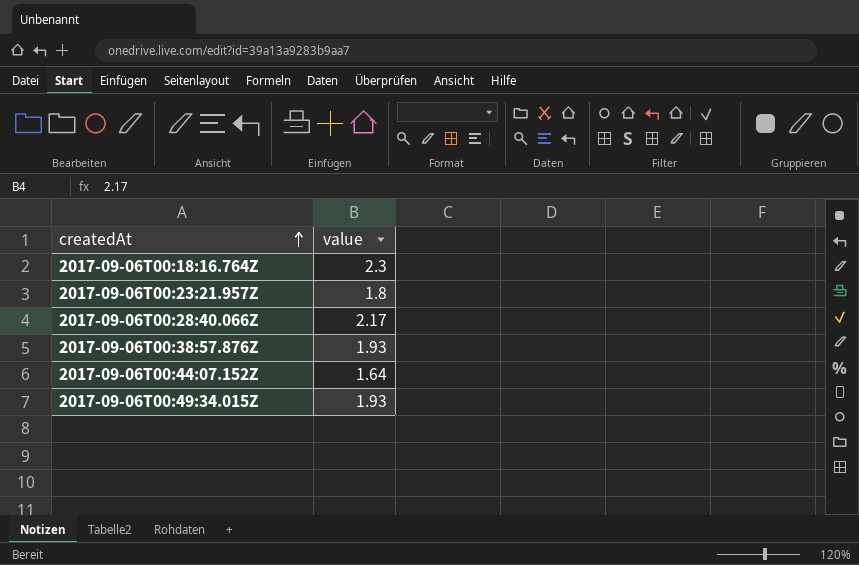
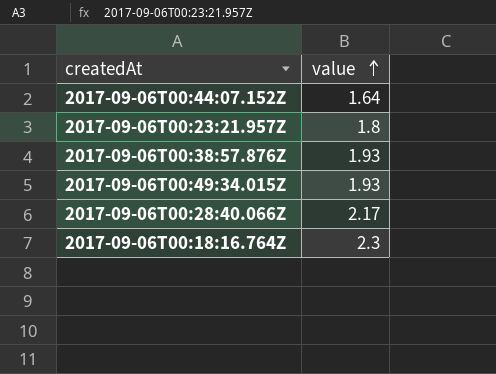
row order: createdAt ascending -> value ascending

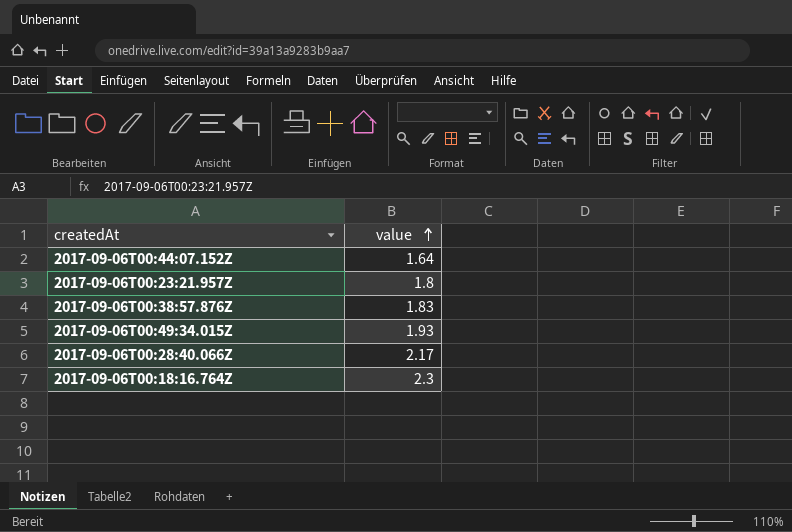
2017-09-06T00:38:57.876Z | value: 1.93 -> 1.83

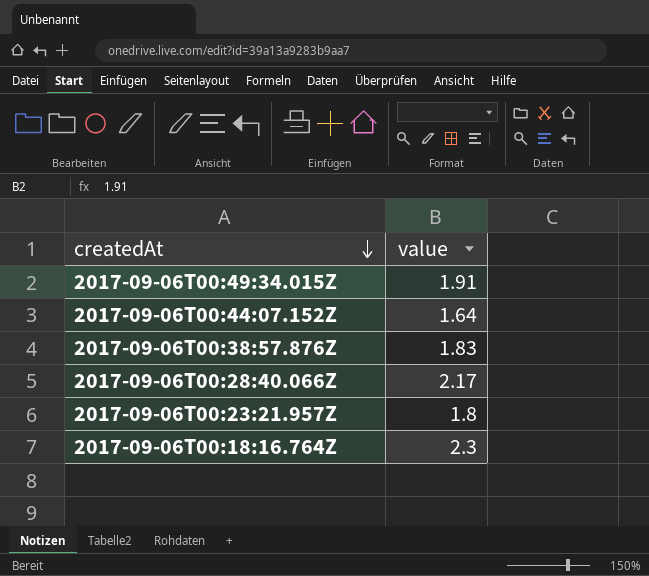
row order: value ascending -> createdAt descending
2017-09-06T00:49:34.015Z | value: 1.93 -> 1.91

